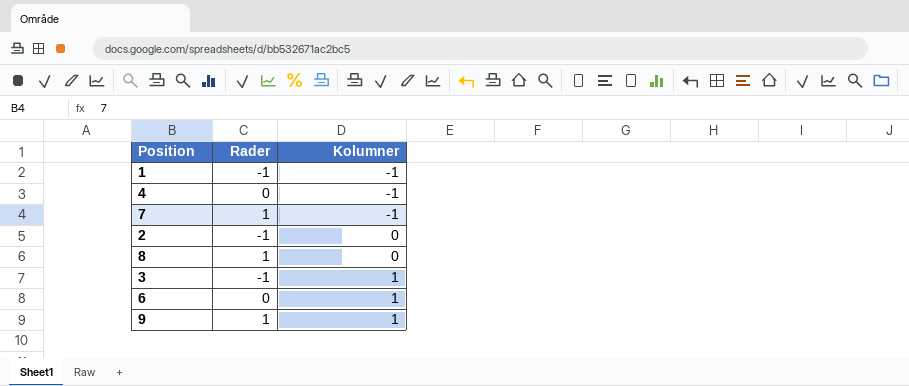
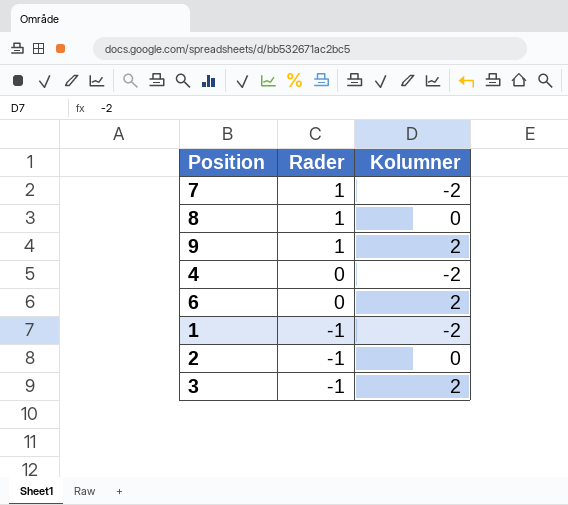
row order: Kolumner ascending -> Rader descending
7 | Kolumner: -1 -> -2
9 | Kolumner: 1 -> 2
4 | Kolumner: -1 -> -2
6 | Kolumner: 1 -> 2
1 | Kolumner: -1 -> -2
3 | Kolumner: 1 -> 2

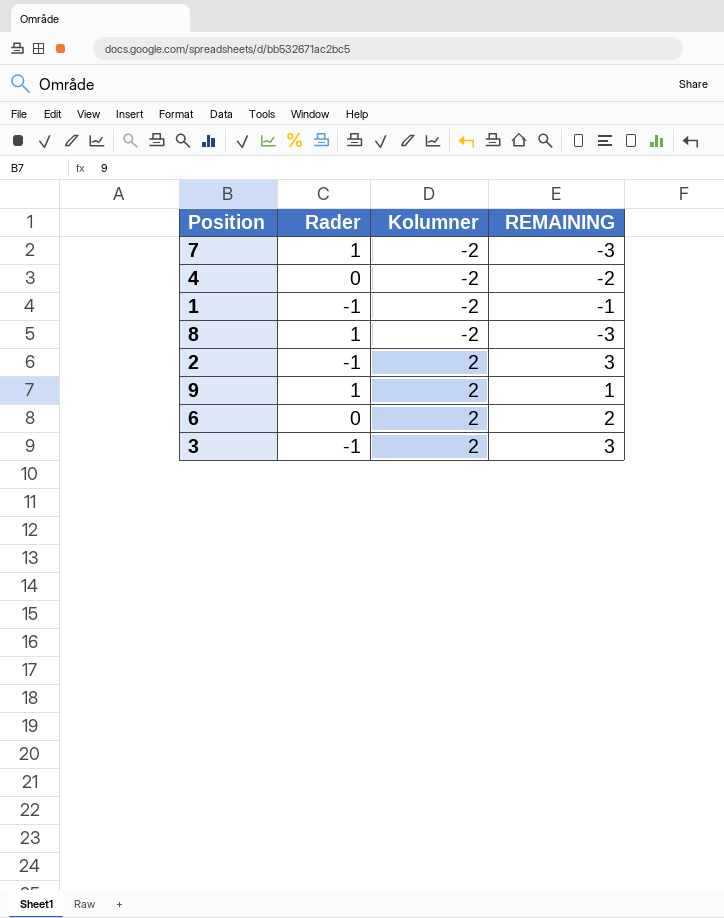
row order: Rader descending -> Kolumner ascending
column REMAINING | formula: none -> [Kolumner] - [Rader]
8 | Kolumner: 0 -> -2
2 | Kolumner: 0 -> 2

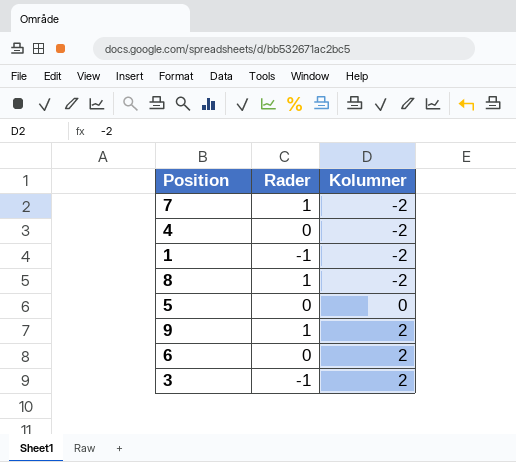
column REMAINING | formula: [Kolumner] - [Rader] -> none
row 2: -1 | 2 | 3 -> none
row 5: none -> 0 | 0

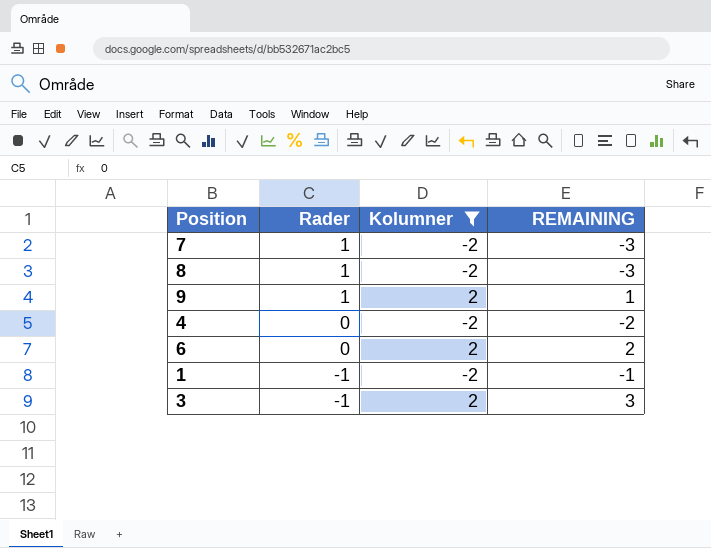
filter: none -> Kolumner != 0
row order: Kolumner ascending -> Rader descending
column REMAINING | formula: none -> [Kolumner] - [Rader]

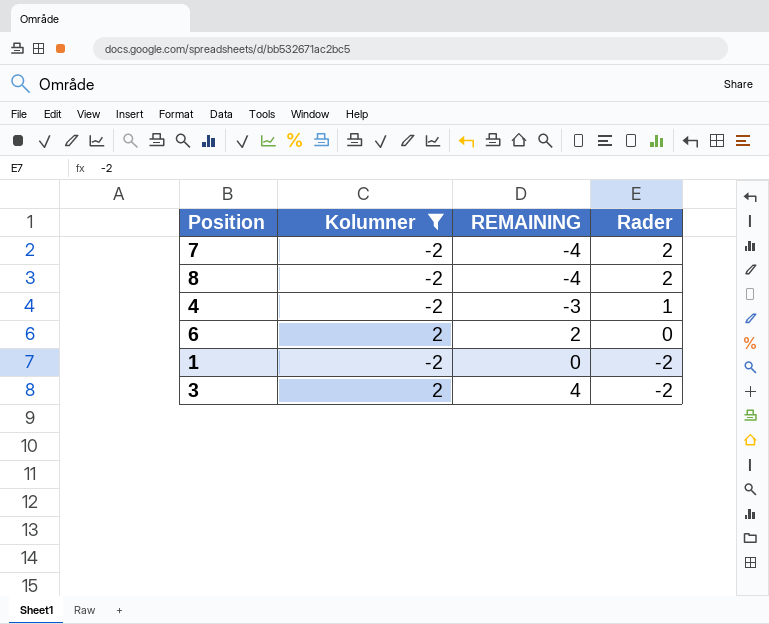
column Rader | position: 2 -> 4
row 9: 1 | 2 | 1 -> none
7 | REMAINING: -3 -> -4
7 | Rader: 1 -> 2
8 | REMAINING: -3 -> -4
8 | Rader: 1 -> 2
4 | REMAINING: -2 -> -3
4 | Rader: 0 -> 1
1 | REMAINING: -1 -> 0
1 | Rader: -1 -> -2
3 | REMAINING: 3 -> 4
3 | Rader: -1 -> -2

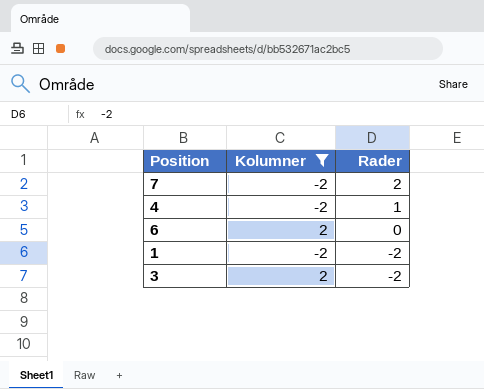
column REMAINING | formula: [Kolumner] - [Rader] -> none
row 8: -2 | -4 | 2 -> none

